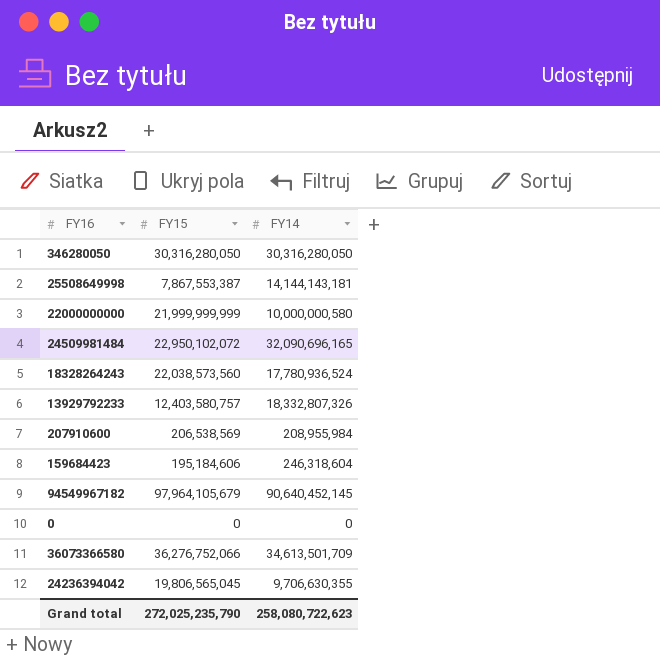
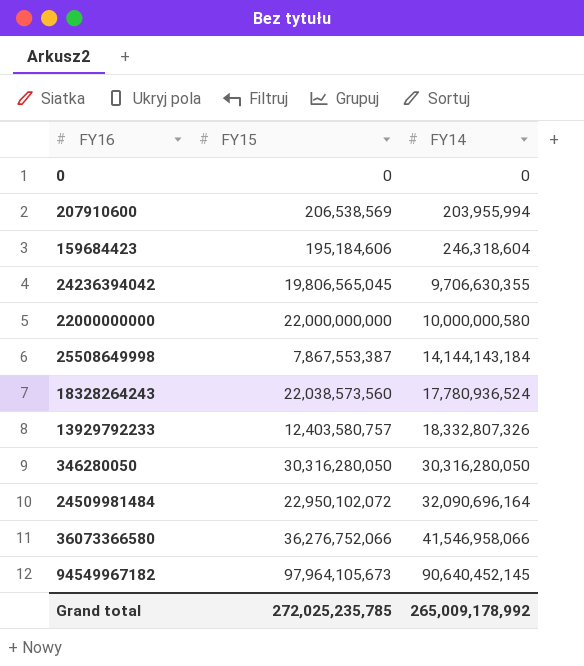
row order: none -> FY14 ascending
207910600 | FY14: 208,955,984 -> 203,955,994
22000000000 | FY15: 21,999,999,999 -> 22,000,000,000
25508649998 | FY14: 14,144,143,181 -> 14,144,143,184
24509981484 | FY14: 32,090,696,165 -> 32,090,696,164
36073366580 | FY14: 34,613,501,709 -> 41,546,958,066
94549967182 | FY15: 97,964,105,679 -> 97,964,105,673
Grand total | FY15: 272,025,235,790 -> 272,025,235,785
Grand total | FY14: 258,080,722,623 -> 265,009,178,992

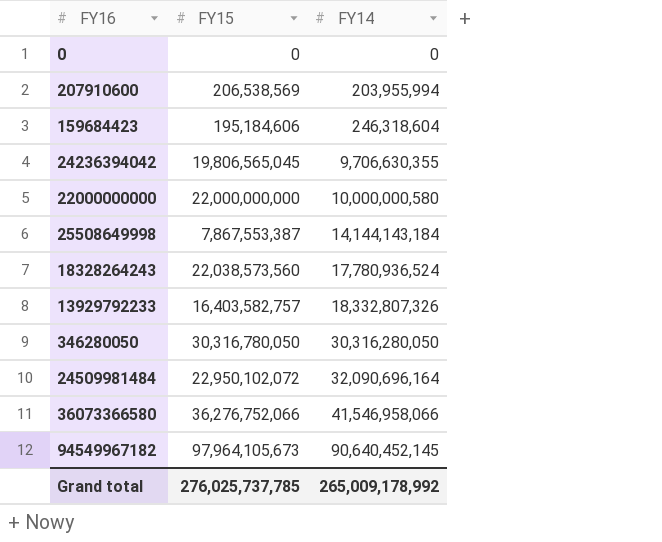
13929792233 | FY15: 12,403,580,757 -> 16,403,582,757
346280050 | FY15: 30,316,280,050 -> 30,316,780,050
Grand total | FY15: 272,025,235,785 -> 276,025,737,785

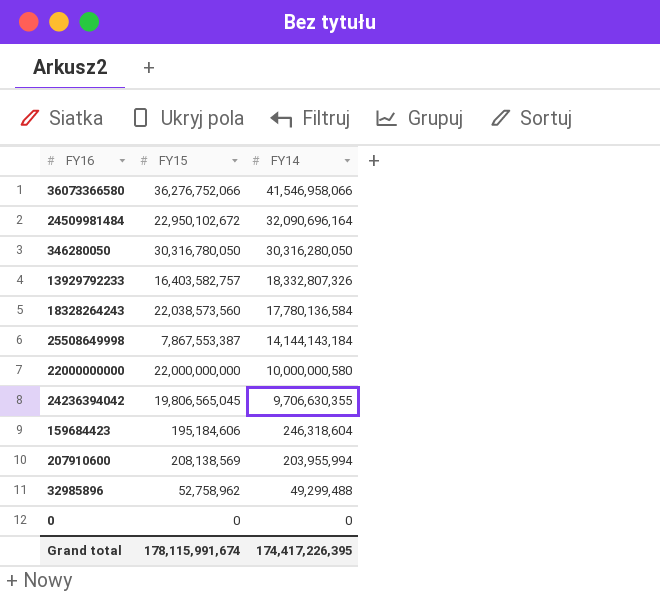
row order: FY14 ascending -> FY14 descending
row 94549967182: 97,964,105,673 | 90,640,452,145 -> none
24509981484 | FY15: 22,950,102,072 -> 22,950,102,672
18328264243 | FY14: 17,780,936,524 -> 17,780,136,584
207910600 | FY15: 206,538,569 -> 208,138,569
row 32985896: none -> 52,758,962 | 49,299,488
Grand total | FY15: 276,025,737,785 -> 178,115,991,674
Grand total | FY14: 265,009,178,992 -> 174,417,226,395

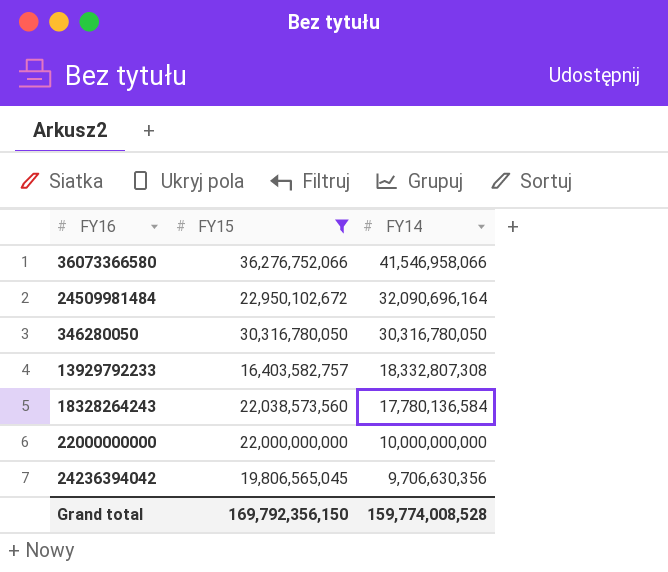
filter: none -> FY15 >= 16,403,582,757
346280050 | FY14: 30,316,280,050 -> 30,316,780,050
13929792233 | FY14: 18,332,807,326 -> 18,332,807,308
22000000000 | FY14: 10,000,000,580 -> 10,000,000,000
24236394042 | FY14: 9,706,630,355 -> 9,706,630,356
Grand total | FY15: 178,115,991,674 -> 169,792,356,150
Grand total | FY14: 174,417,226,395 -> 159,774,008,528

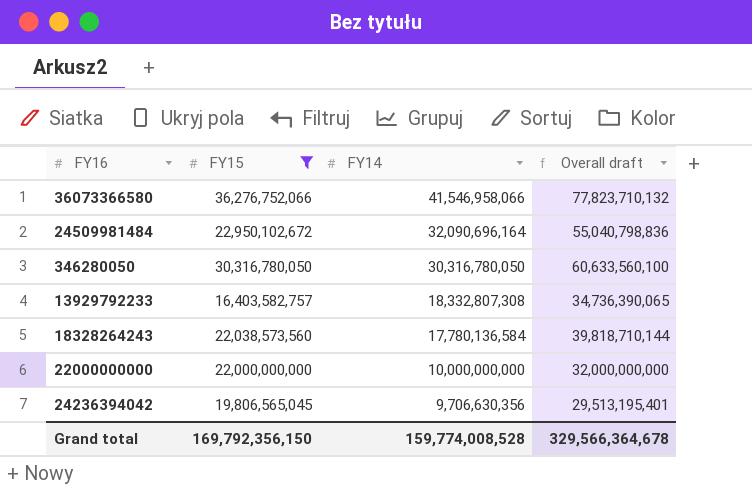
column Overall draft | formula: none -> [FY15] + [FY14]

